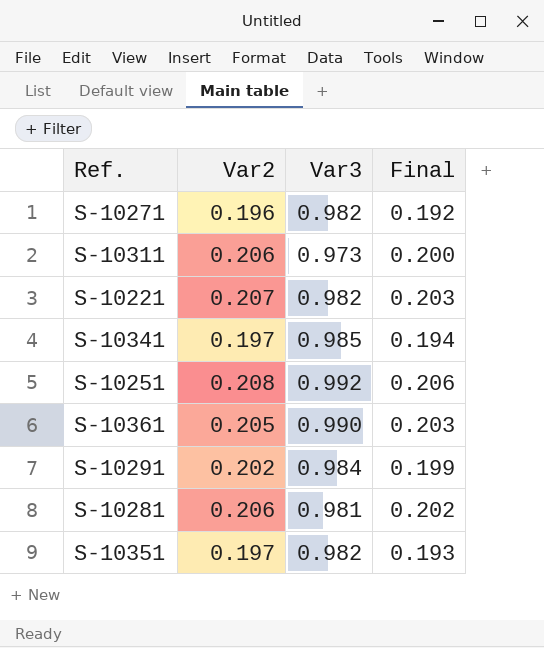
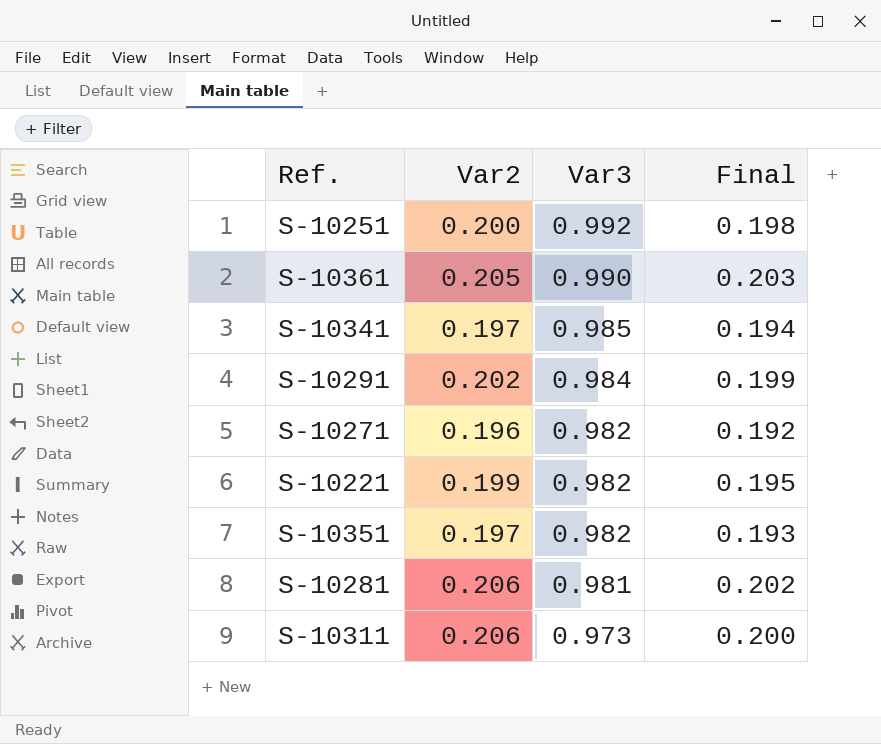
row order: none -> Var3 descending
S-10251 | Var2: 0.208 -> 0.200
S-10251 | Final: 0.206 -> 0.198
S-10221 | Var2: 0.207 -> 0.199
S-10221 | Final: 0.203 -> 0.195

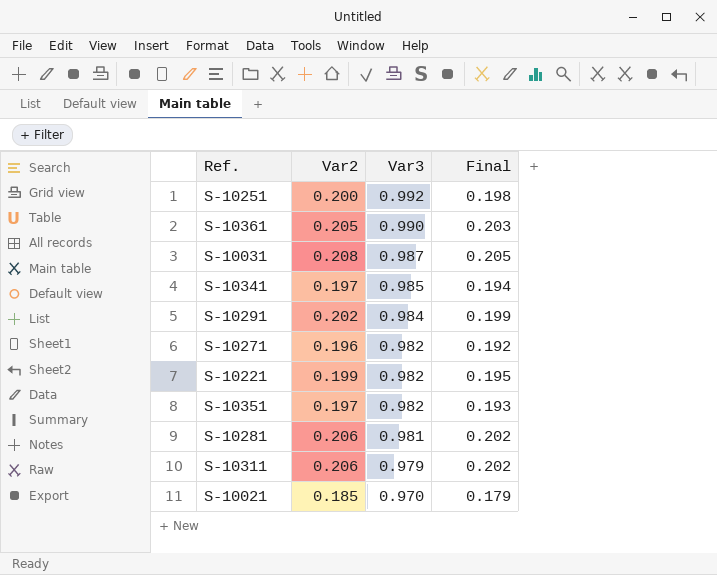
row S-10031: none -> 0.208 | 0.987 | 0.205
S-10311 | Var3: 0.973 -> 0.979
S-10311 | Final: 0.200 -> 0.202
row S-10021: none -> 0.185 | 0.970 | 0.179

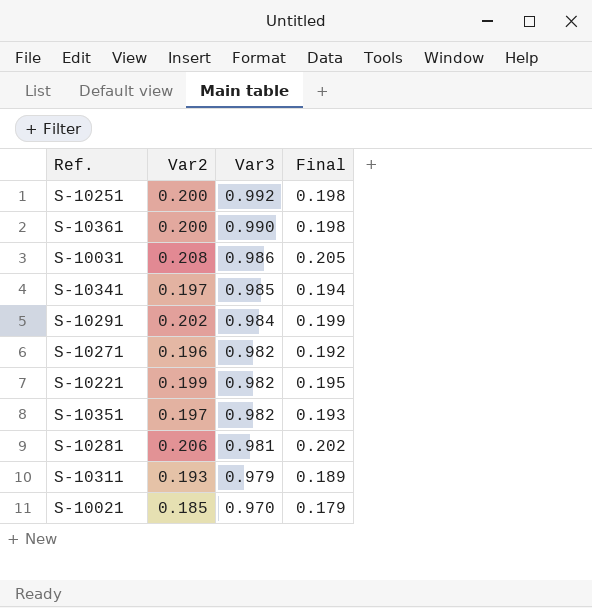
S-10361 | Var2: 0.205 -> 0.200
S-10361 | Final: 0.203 -> 0.198
S-10031 | Var3: 0.987 -> 0.986
S-10311 | Var2: 0.206 -> 0.193
S-10311 | Final: 0.202 -> 0.189

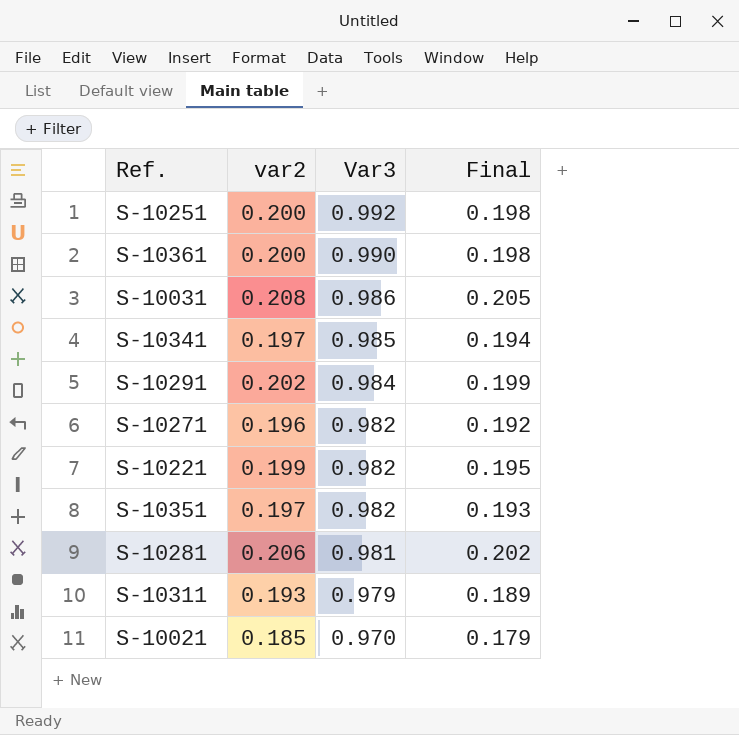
column name: Var2 -> var2

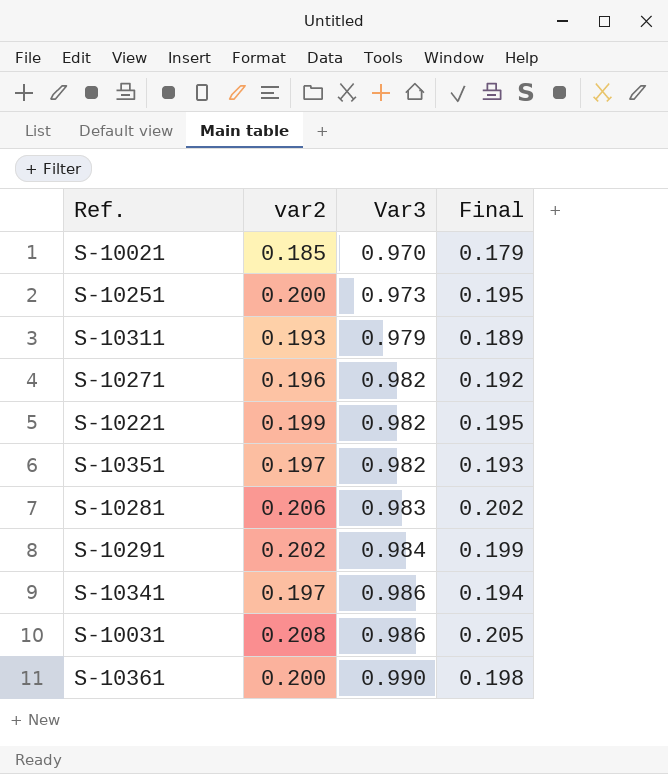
row order: Var3 descending -> Var3 ascending
S-10251 | Var3: 0.992 -> 0.973
S-10251 | Final: 0.198 -> 0.195
S-10281 | Var3: 0.981 -> 0.983
S-10341 | Var3: 0.985 -> 0.986

